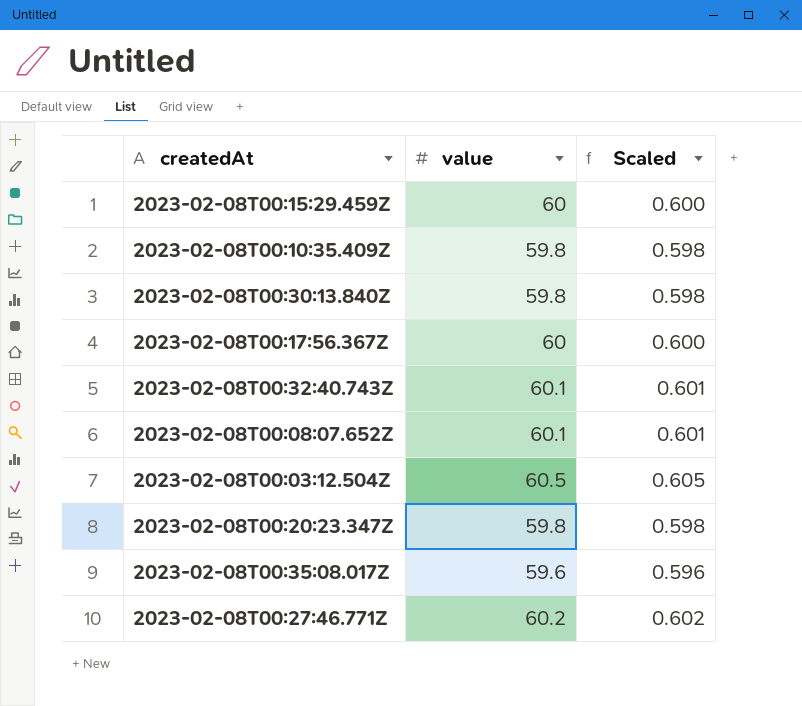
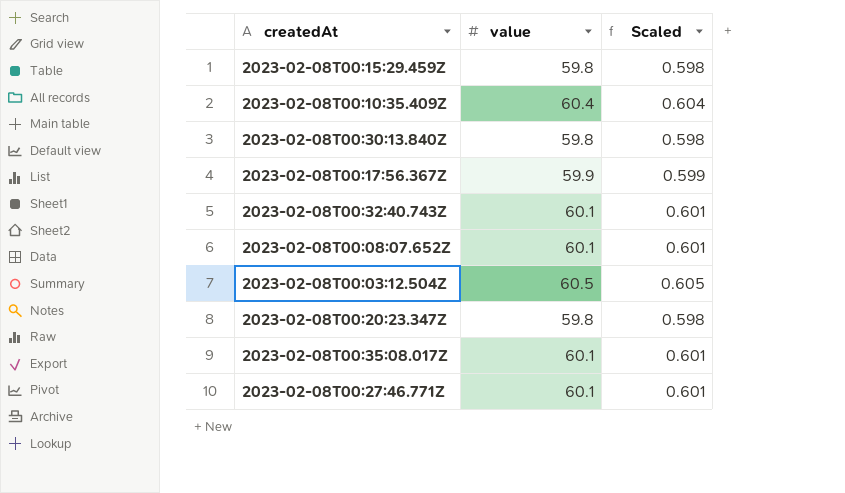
2023-02-08T00:15:29.459Z | value: 60 -> 59.8
2023-02-08T00:15:29.459Z | Scaled: 0.600 -> 0.598
2023-02-08T00:10:35.409Z | value: 59.8 -> 60.4
2023-02-08T00:10:35.409Z | Scaled: 0.598 -> 0.604
2023-02-08T00:17:56.367Z | value: 60 -> 59.9
2023-02-08T00:17:56.367Z | Scaled: 0.600 -> 0.599
2023-02-08T00:35:08.017Z | value: 59.6 -> 60.1
2023-02-08T00:35:08.017Z | Scaled: 0.596 -> 0.601
2023-02-08T00:27:46.771Z | value: 60.2 -> 60.1
2023-02-08T00:27:46.771Z | Scaled: 0.602 -> 0.601

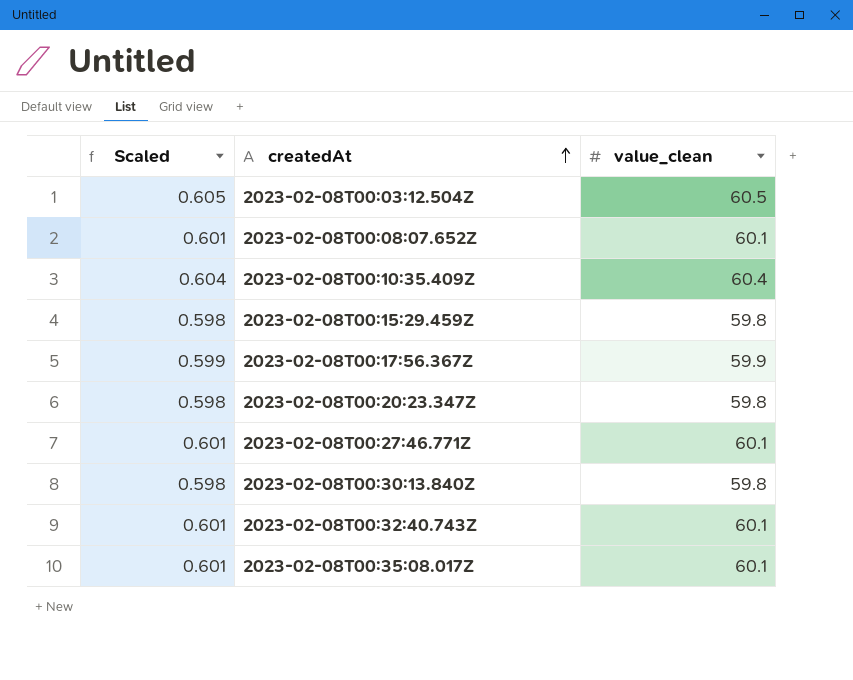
row order: none -> createdAt ascending
column Scaled | position: 3 -> 1
column name: value -> value_clean

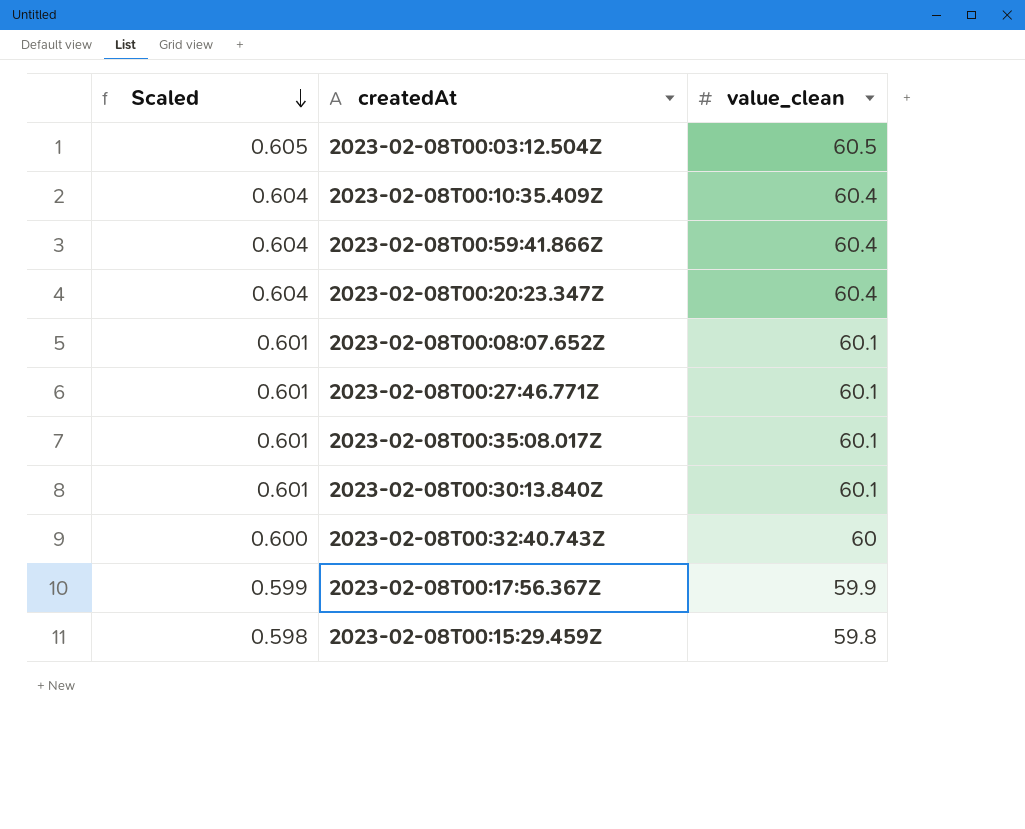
row order: createdAt ascending -> Scaled descending
row 2023-02-08T00:59:41.866Z: none -> 0.604 | 60.4
2023-02-08T00:20:23.347Z | Scaled: 0.598 -> 0.604
2023-02-08T00:20:23.347Z | value_clean: 59.8 -> 60.4
2023-02-08T00:30:13.840Z | Scaled: 0.598 -> 0.601
2023-02-08T00:30:13.840Z | value_clean: 59.8 -> 60.1
2023-02-08T00:32:40.743Z | Scaled: 0.601 -> 0.600
2023-02-08T00:32:40.743Z | value_clean: 60.1 -> 60

